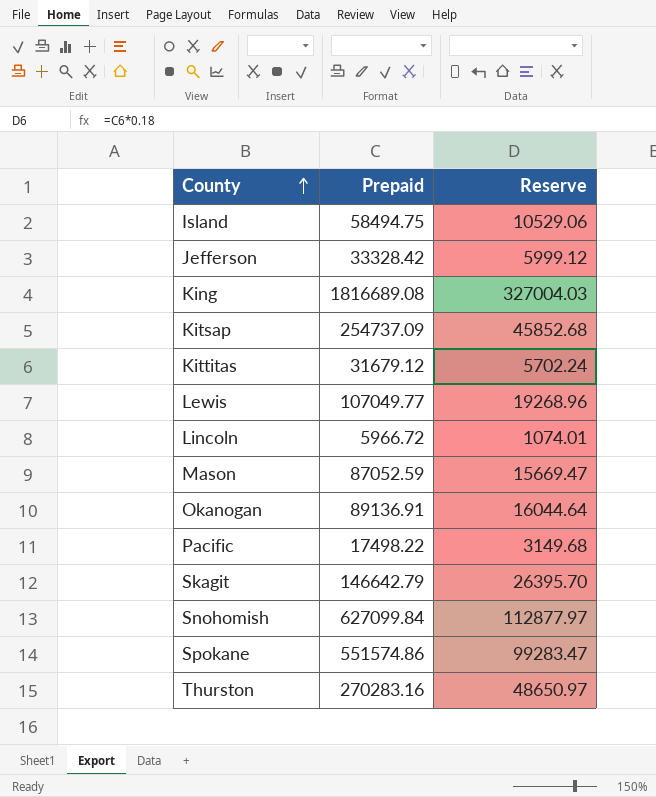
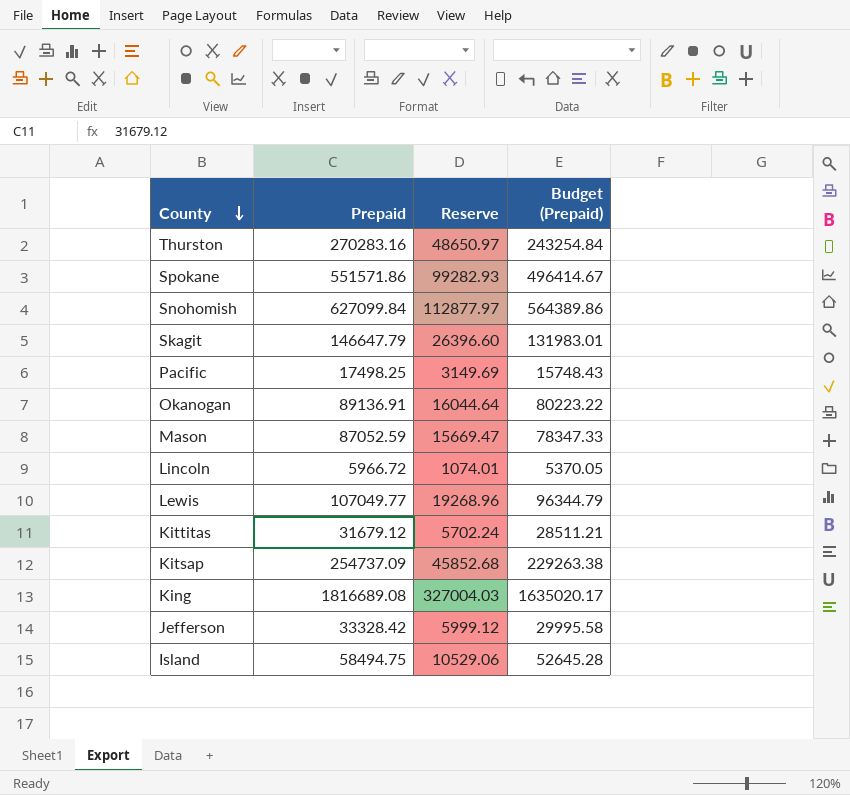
row order: County ascending -> County descending
column Budget (Prepaid) | formula: none -> [Prepaid] * 0.9
Spokane | Prepaid: 551574.86 -> 551571.86
Spokane | Reserve: 99283.47 -> 99282.93
Skagit | Prepaid: 146642.79 -> 146647.79
Skagit | Reserve: 26395.70 -> 26396.60
Pacific | Prepaid: 17498.22 -> 17498.25
Pacific | Reserve: 3149.68 -> 3149.69

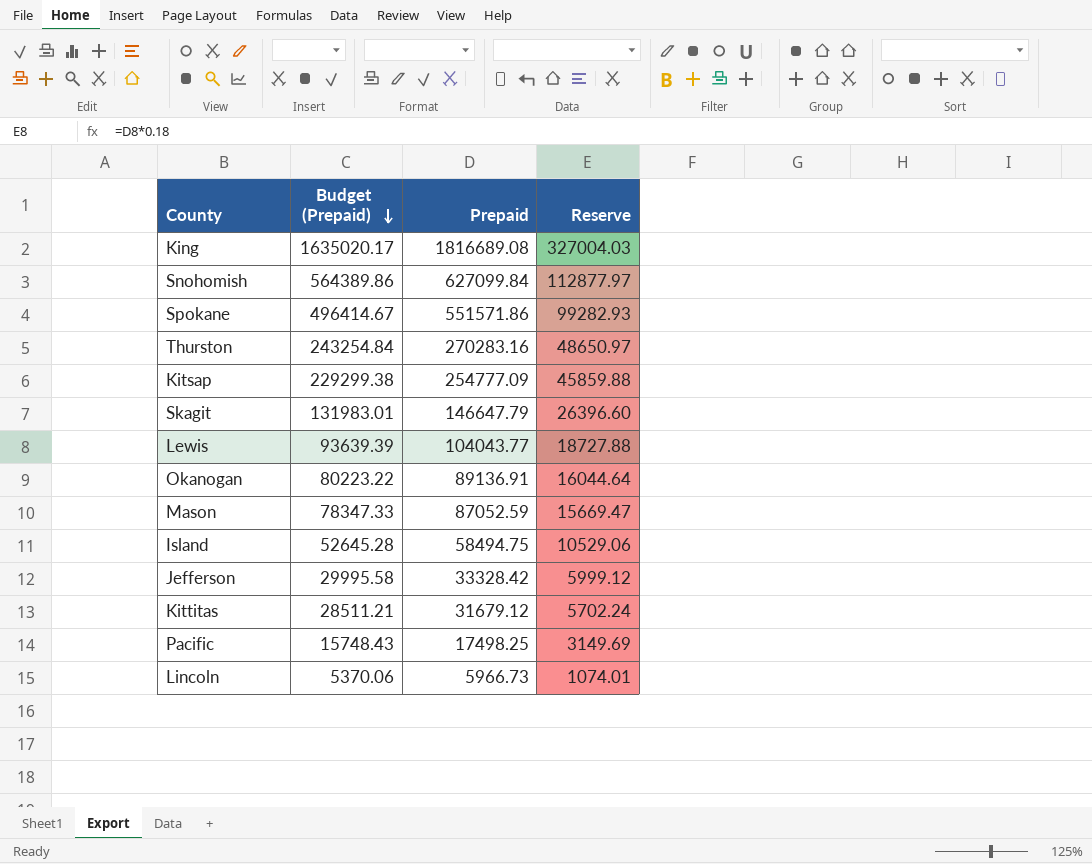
row order: County descending -> Budget (Prepaid) descending
column Budget (Prepaid) | position: 4 -> 2
Kitsap | Budget (Prepaid): 229263.38 -> 229299.38
Kitsap | Prepaid: 254737.09 -> 254777.09
Kitsap | Reserve: 45852.68 -> 45859.88
Lewis | Budget (Prepaid): 96344.79 -> 93639.39
Lewis | Prepaid: 107049.77 -> 104043.77
Lewis | Reserve: 19268.96 -> 18727.88
Lincoln | Budget (Prepaid): 5370.05 -> 5370.06
Lincoln | Prepaid: 5966.72 -> 5966.73

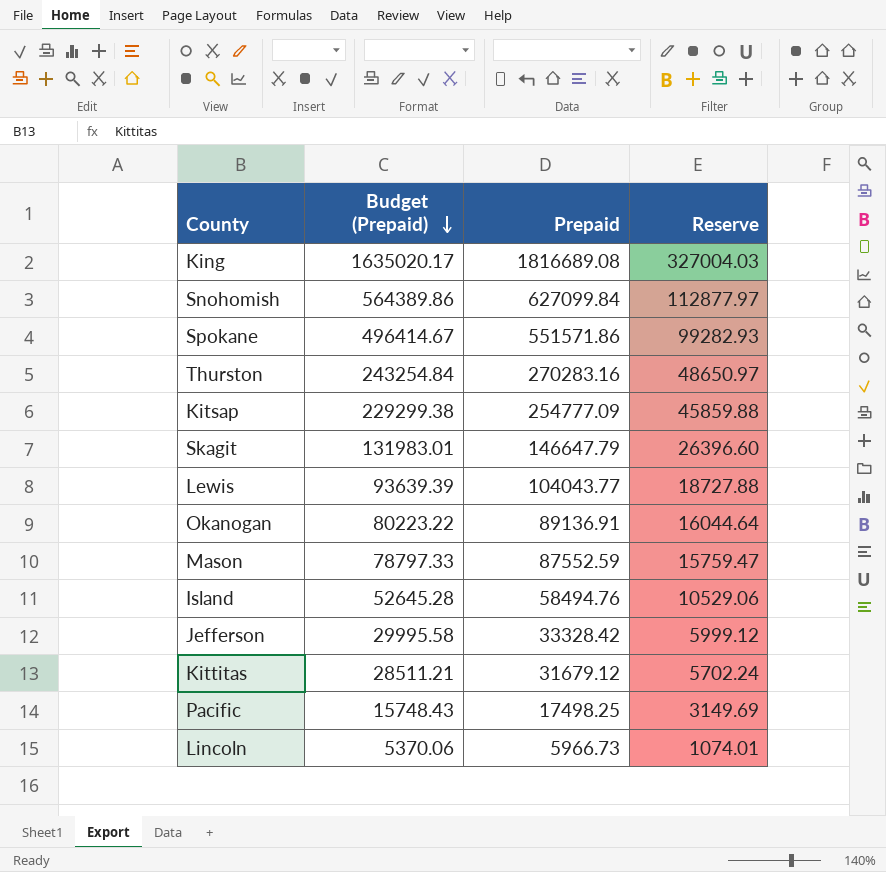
Mason | Budget (Prepaid): 78347.33 -> 78797.33
Mason | Prepaid: 87052.59 -> 87552.59
Mason | Reserve: 15669.47 -> 15759.47
Island | Prepaid: 58494.75 -> 58494.76

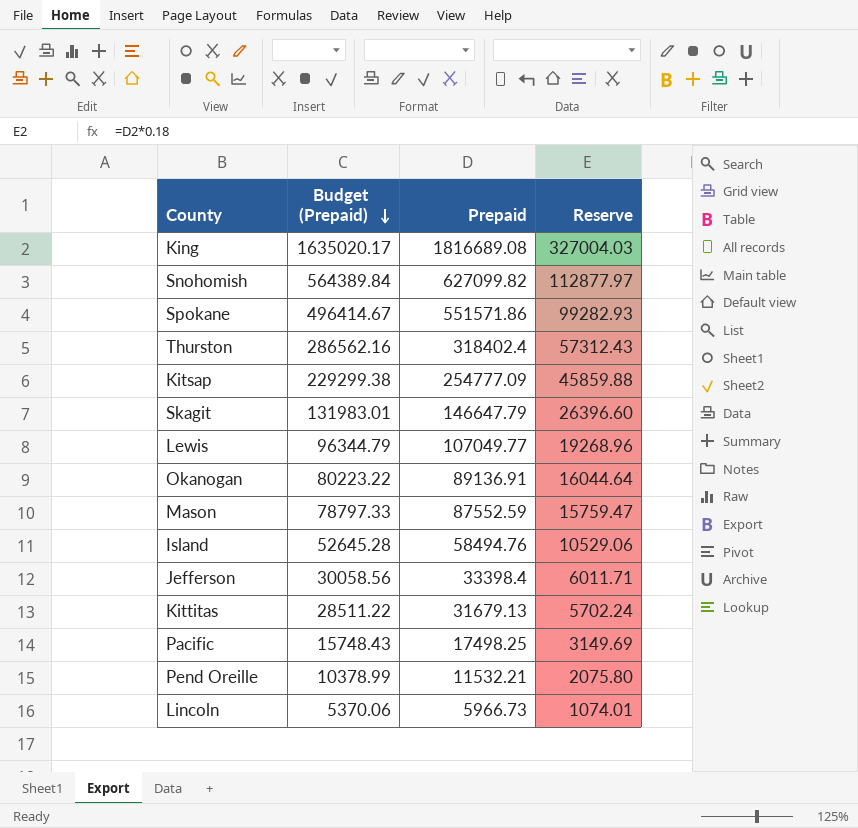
Snohomish | Budget (Prepaid): 564389.86 -> 564389.84
Snohomish | Prepaid: 627099.84 -> 627099.82
Thurston | Budget (Prepaid): 243254.84 -> 286562.16
Thurston | Prepaid: 270283.16 -> 318402.4
Thurston | Reserve: 48650.97 -> 57312.43
Lewis | Budget (Prepaid): 93639.39 -> 96344.79
Lewis | Prepaid: 104043.77 -> 107049.77
Lewis | Reserve: 18727.88 -> 19268.96
Jefferson | Budget (Prepaid): 29995.58 -> 30058.56
Jefferson | Prepaid: 33328.42 -> 33398.4
Jefferson | Reserve: 5999.12 -> 6011.71
Kittitas | Budget (Prepaid): 28511.21 -> 28511.22
Kittitas | Prepaid: 31679.12 -> 31679.13
row Pend Oreille: none -> 10378.99 | 11532.21 | 2075.80

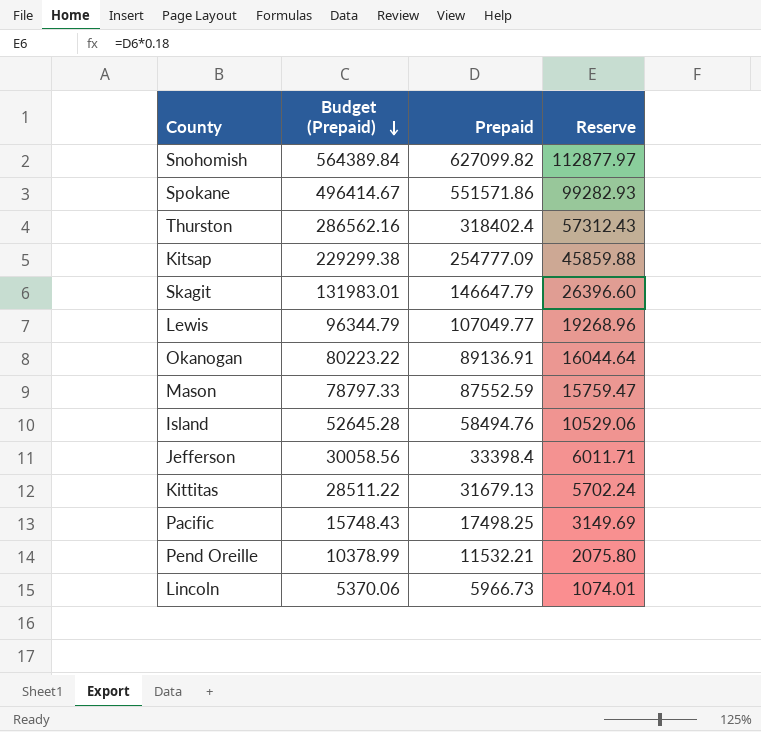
row King: 1635020.17 | 1816689.08 | 327004.03 -> none

